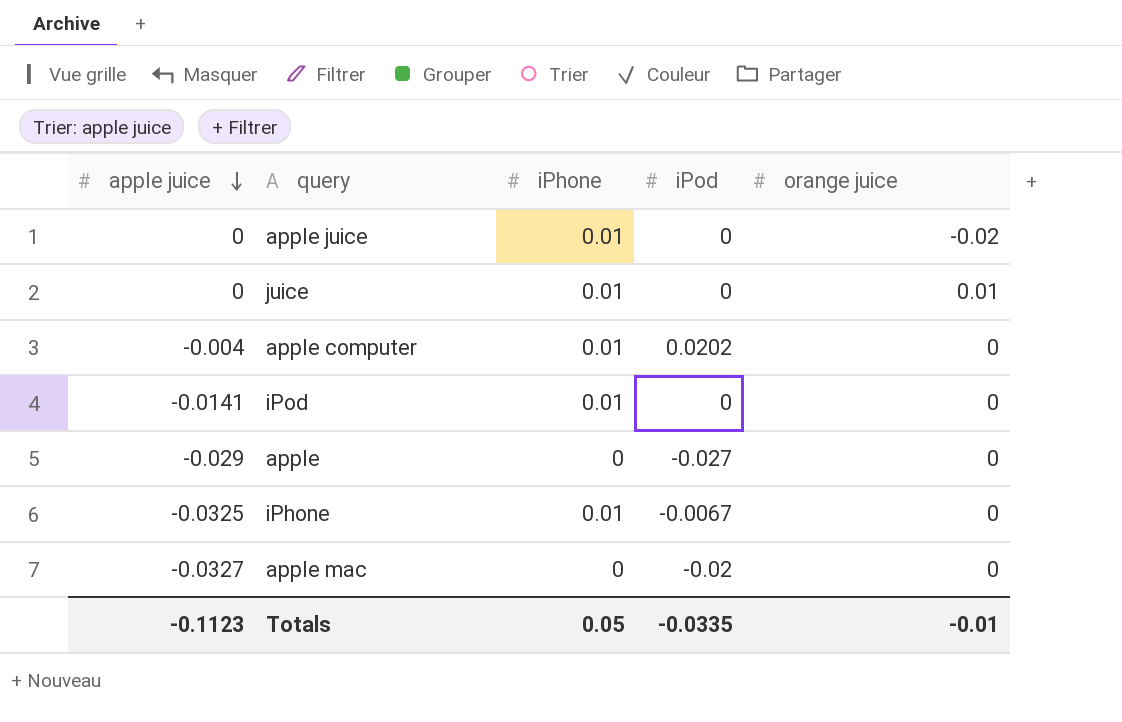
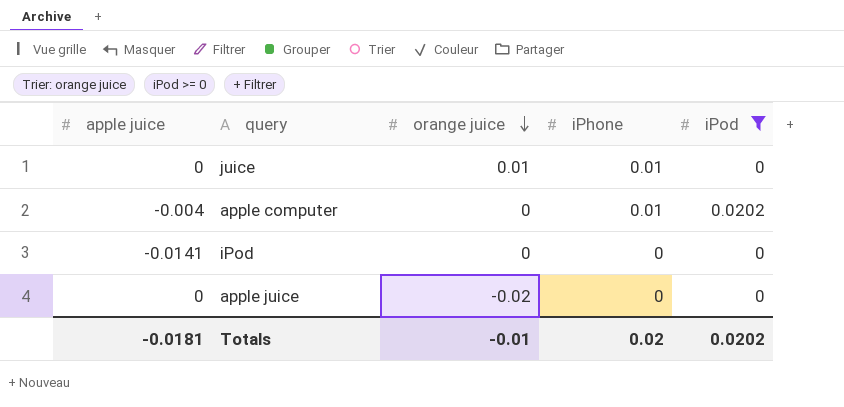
filter: none -> iPod >= 0
row order: apple juice descending -> orange juice descending
column orange juice | position: 5 -> 3
iPod | iPhone: 0.01 -> 0
apple juice | iPhone: 0.01 -> 0
Totals | apple juice: -0.1123 -> -0.0181
Totals | iPhone: 0.05 -> 0.02
Totals | iPod: -0.0335 -> 0.0202

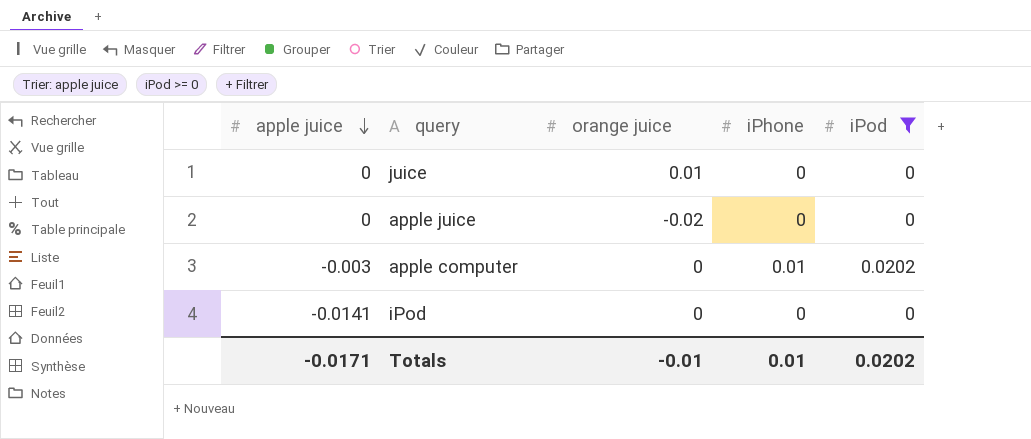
row order: orange juice descending -> apple juice descending
juice | iPhone: 0.01 -> 0
apple computer | apple juice: -0.004 -> -0.003
Totals | apple juice: -0.0181 -> -0.0171
Totals | iPhone: 0.02 -> 0.01

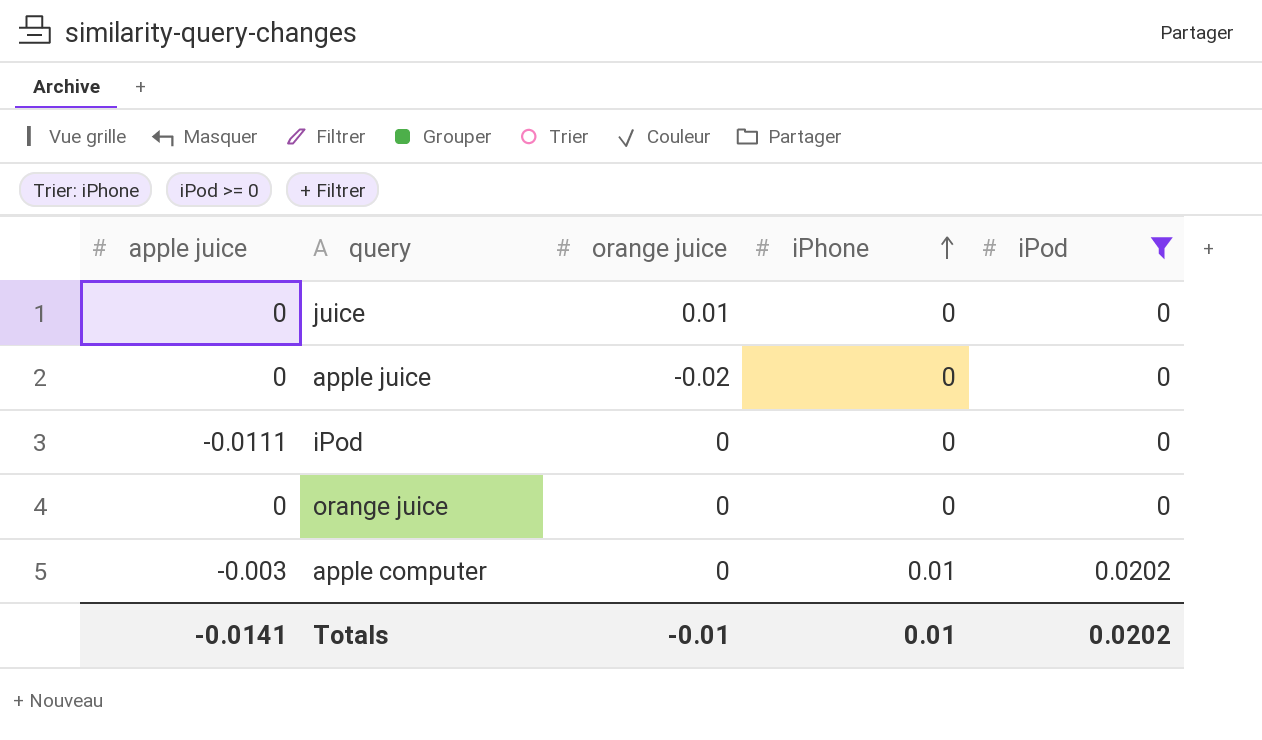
row order: apple juice descending -> iPhone ascending
iPod | apple juice: -0.0141 -> -0.0111
row orange juice: none -> 0 | 0 | 0 | 0
Totals | apple juice: -0.0171 -> -0.0141

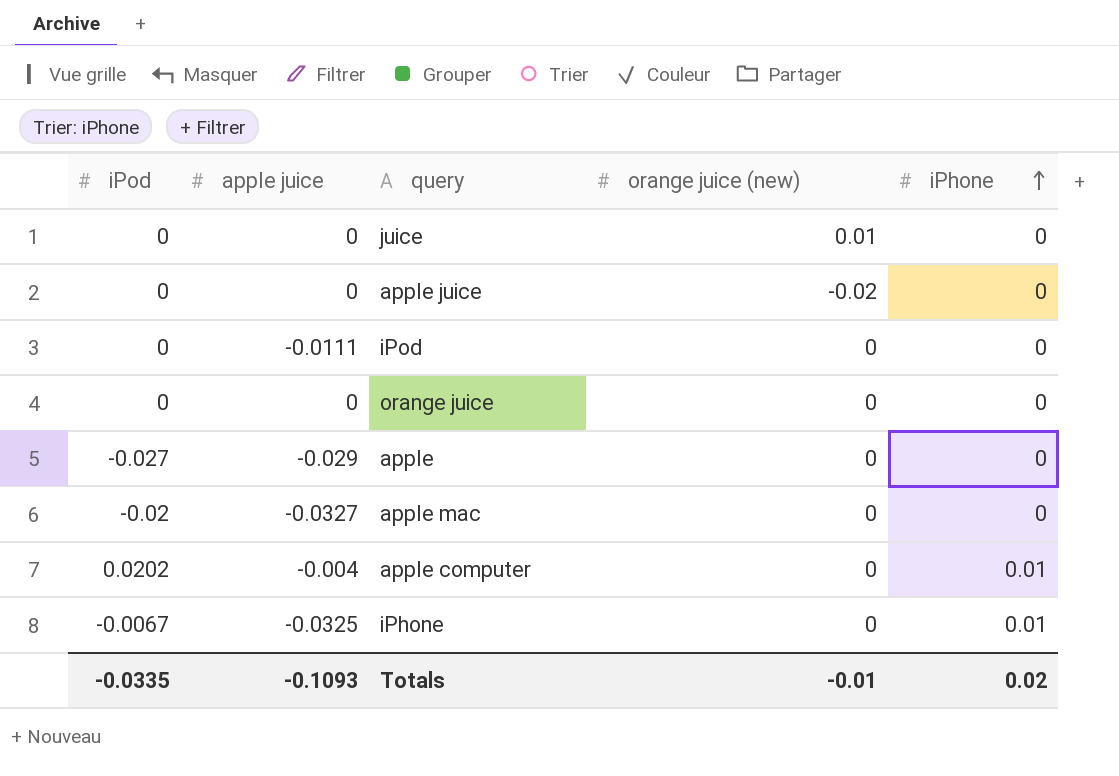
filter: iPod >= 0 -> none
column iPod | position: 5 -> 1
column name: orange juice -> orange juice (new)
apple computer | apple juice: -0.003 -> -0.004
Totals | iPod: 0.0202 -> -0.0335
Totals | apple juice: -0.0141 -> -0.1093
Totals | iPhone: 0.01 -> 0.02

